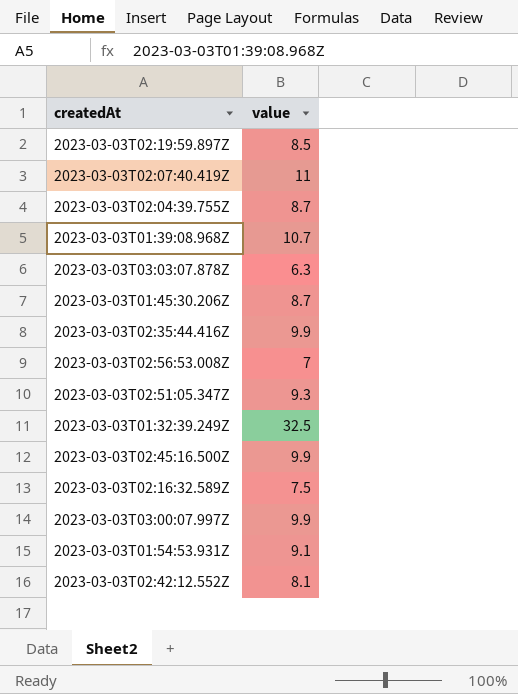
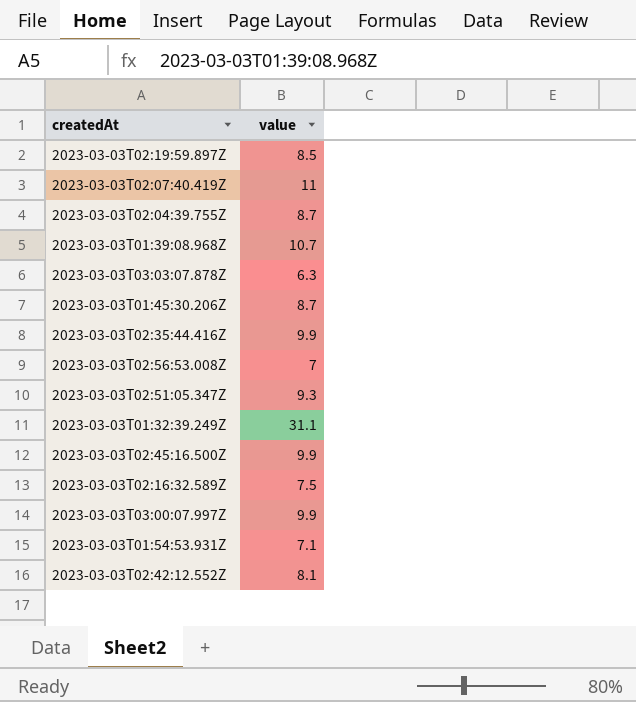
2023-03-03T01:32:39.249Z | value: 32.5 -> 31.1
2023-03-03T01:54:53.931Z | value: 9.1 -> 7.1

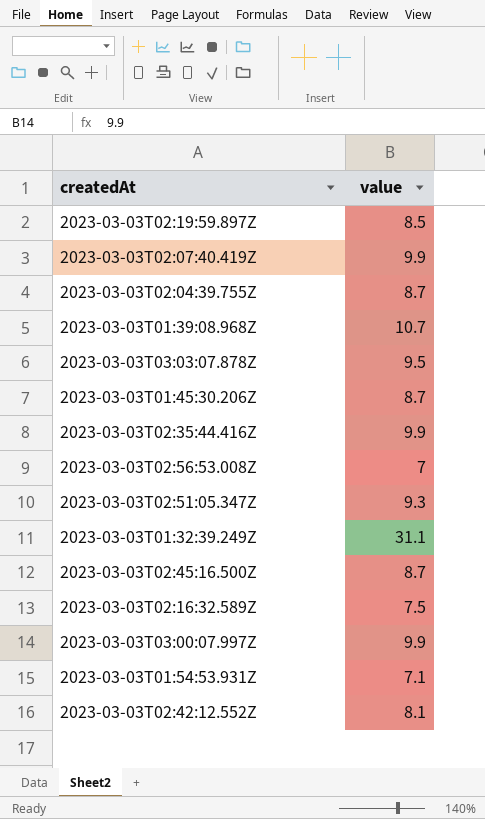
2023-03-03T02:07:40.419Z | value: 11 -> 9.9
2023-03-03T03:03:07.878Z | value: 6.3 -> 9.5
2023-03-03T02:45:16.500Z | value: 9.9 -> 8.7

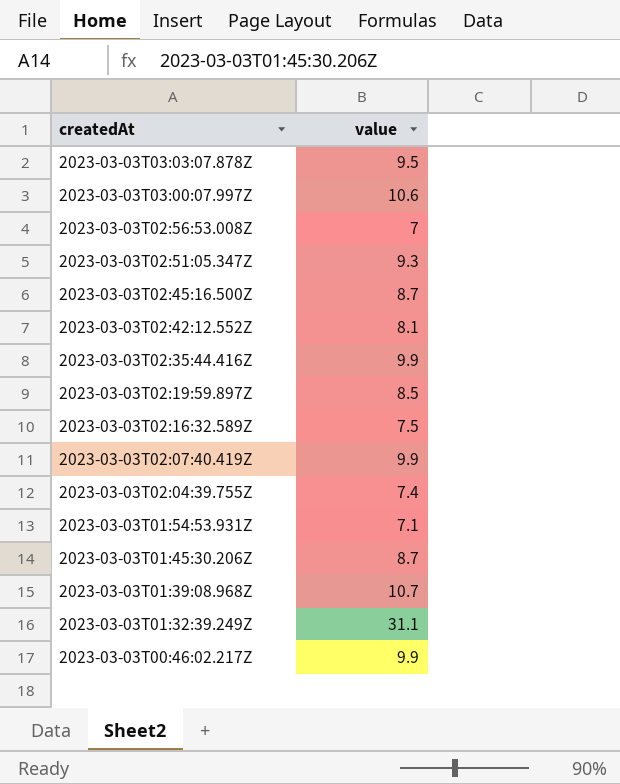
row order: none -> createdAt descending
2023-03-03T03:00:07.997Z | value: 9.9 -> 10.6
2023-03-03T02:04:39.755Z | value: 8.7 -> 7.4
row 2023-03-03T00:46:02.217Z: none -> 9.9

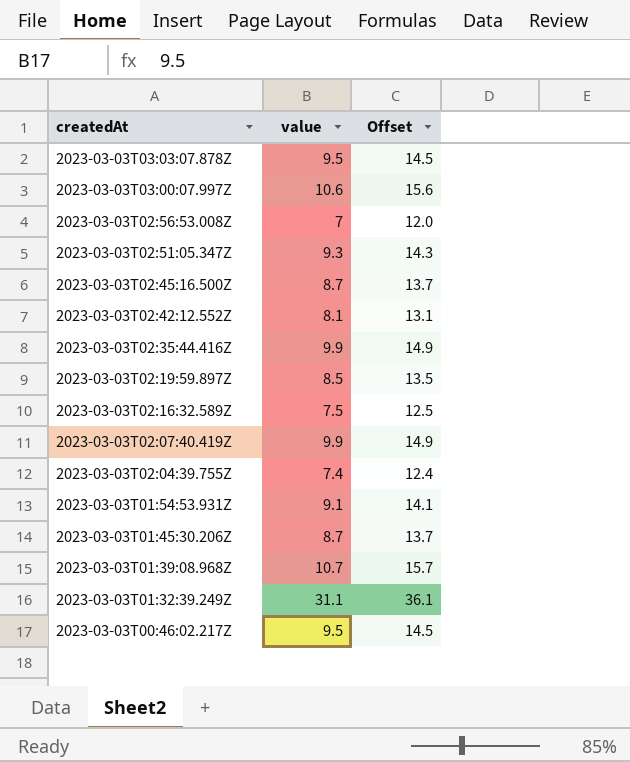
column Offset | formula: none -> [value] + 5
2023-03-03T01:54:53.931Z | value: 7.1 -> 9.1
2023-03-03T00:46:02.217Z | value: 9.9 -> 9.5

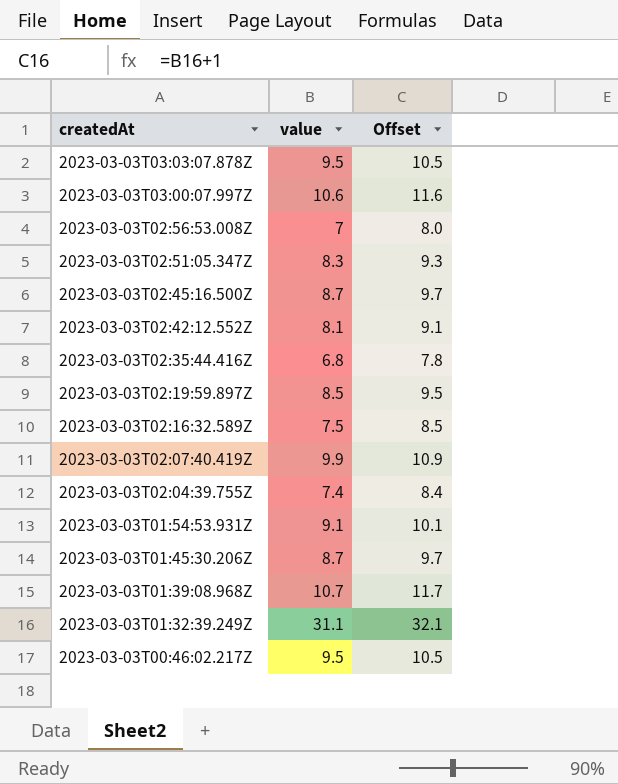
column Offset | formula: [value] + 5 -> [value] + 1
2023-03-03T02:51:05.347Z | value: 9.3 -> 8.3
2023-03-03T02:35:44.416Z | value: 9.9 -> 6.8

